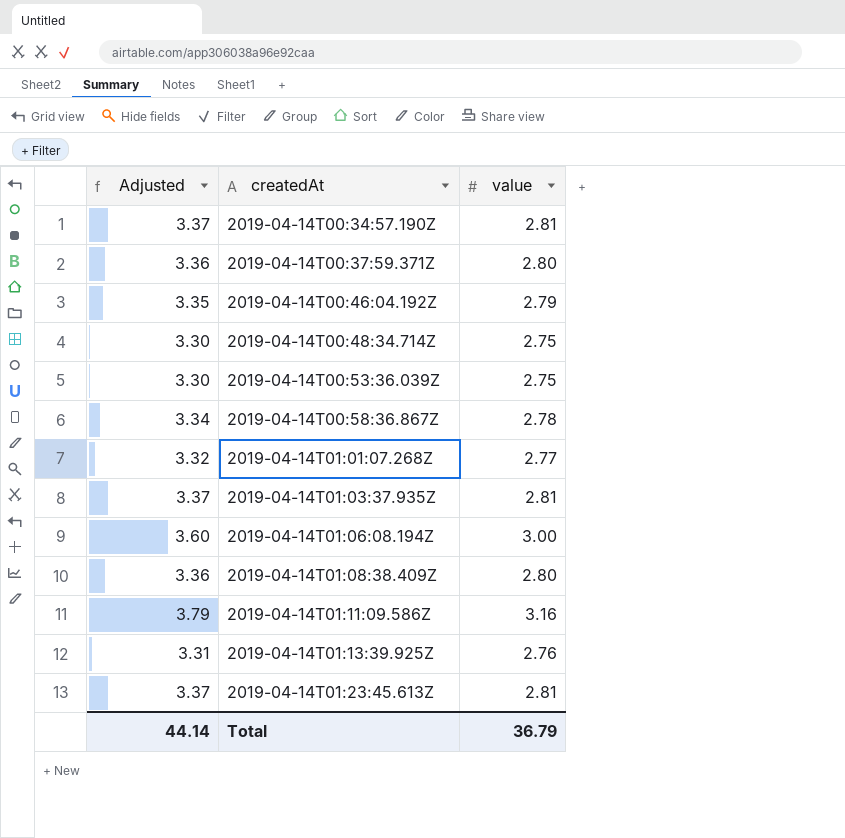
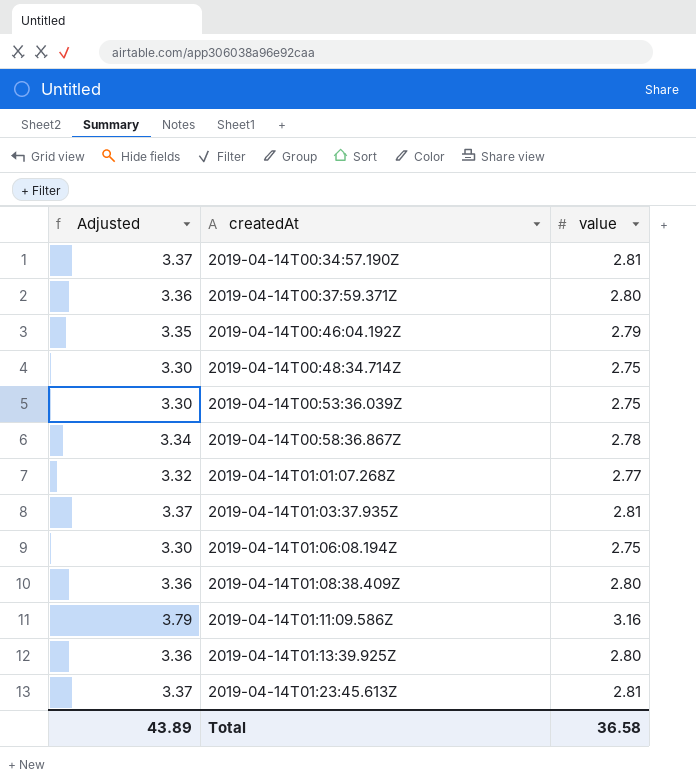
2019-04-14T01:06:08.194Z | Adjusted: 3.60 -> 3.30
2019-04-14T01:06:08.194Z | value: 3.00 -> 2.75
2019-04-14T01:13:39.925Z | Adjusted: 3.31 -> 3.36
2019-04-14T01:13:39.925Z | value: 2.76 -> 2.80
Total | Adjusted: 44.14 -> 43.89
Total | value: 36.79 -> 36.58

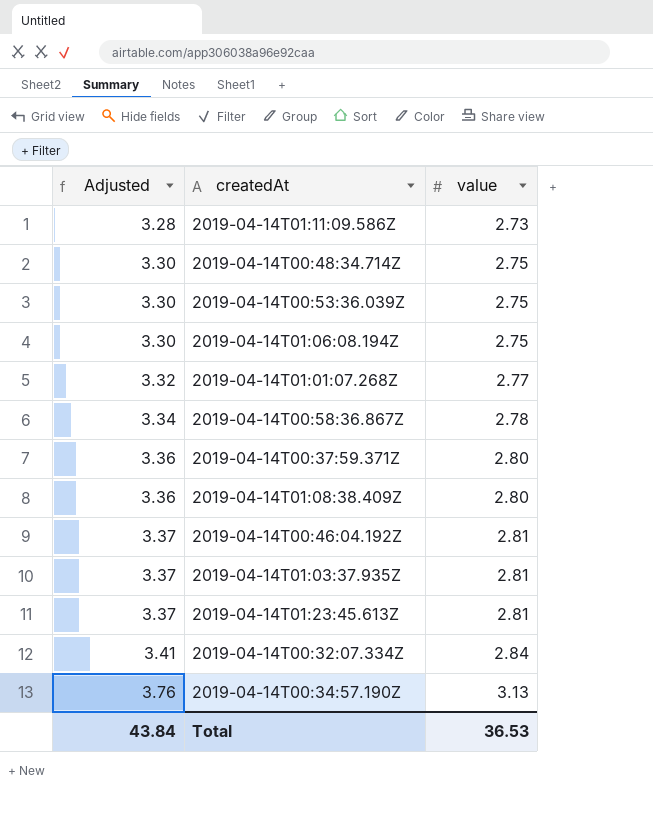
row order: createdAt ascending -> Adjusted ascending
row 2019-04-14T01:13:39.925Z: 3.36 | 2.80 -> none
2019-04-14T01:11:09.586Z | Adjusted: 3.79 -> 3.28
2019-04-14T01:11:09.586Z | value: 3.16 -> 2.73
2019-04-14T00:46:04.192Z | Adjusted: 3.35 -> 3.37
2019-04-14T00:46:04.192Z | value: 2.79 -> 2.81
row 2019-04-14T00:32:07.334Z: none -> 3.41 | 2.84
2019-04-14T00:34:57.190Z | Adjusted: 3.37 -> 3.76
2019-04-14T00:34:57.190Z | value: 2.81 -> 3.13
Total | Adjusted: 43.89 -> 43.84
Total | value: 36.58 -> 36.53

